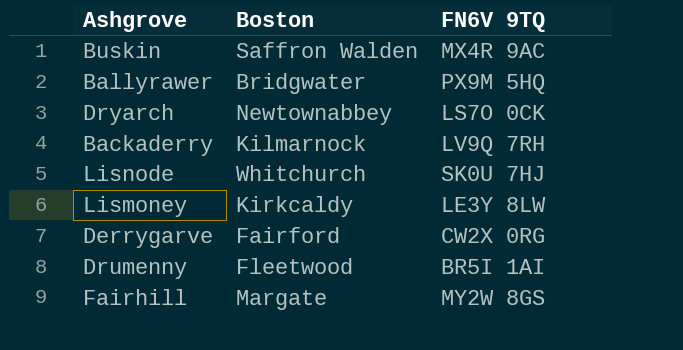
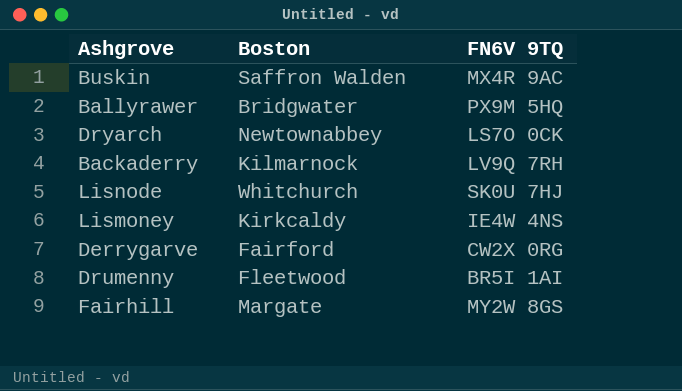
Lismoney | FN6V 9TQ: LE3Y 8LW -> IE4W 4NS

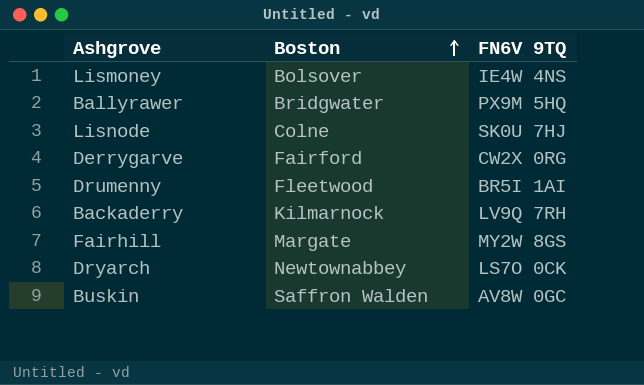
row order: none -> Boston ascending
Lismoney | Boston: Kirkcaldy -> Bolsover
Lisnode | Boston: Whitchurch -> Colne
Buskin | FN6V 9TQ: MX4R 9AC -> AV8W 0GC

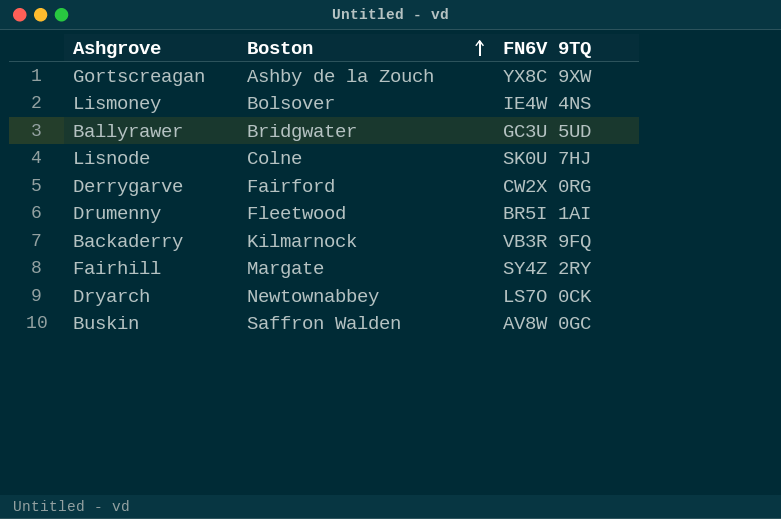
row Gortscreagan: none -> Ashby de la Zouch | YX8C 9XW
Ballyrawer | FN6V 9TQ: PX9M 5HQ -> GC3U 5UD
Backaderry | FN6V 9TQ: LV9Q 7RH -> VB3R 9FQ
Fairhill | FN6V 9TQ: MY2W 8GS -> SY4Z 2RY

